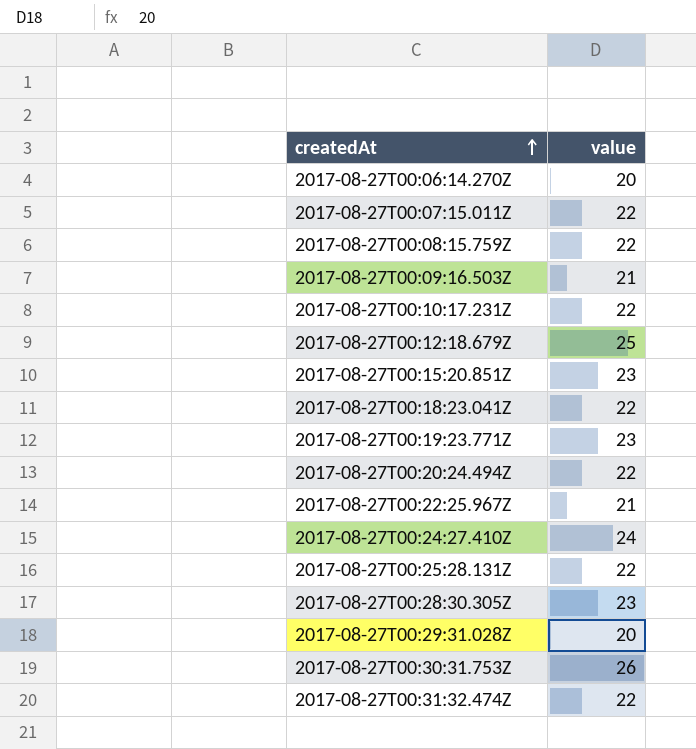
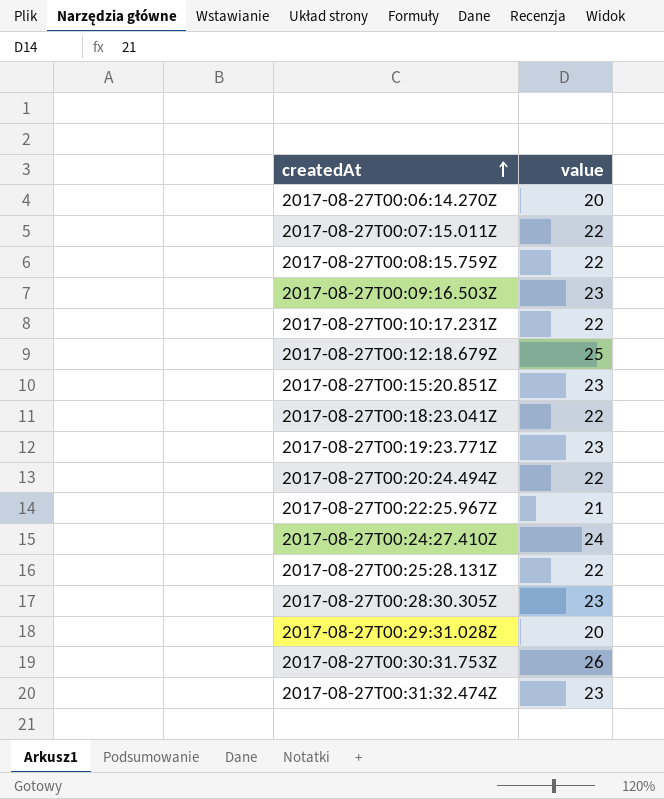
2017-08-27T00:09:16.503Z | value: 21 -> 23
2017-08-27T00:31:32.474Z | value: 22 -> 23

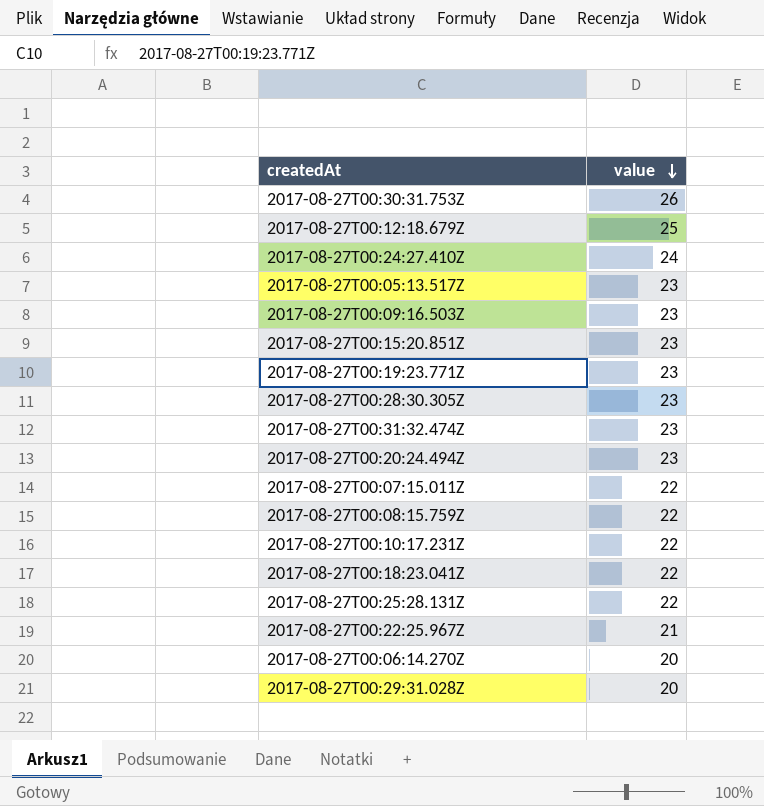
row order: createdAt ascending -> value descending
row 2017-08-27T00:05:13.517Z: none -> 23
2017-08-27T00:20:24.494Z | value: 22 -> 23

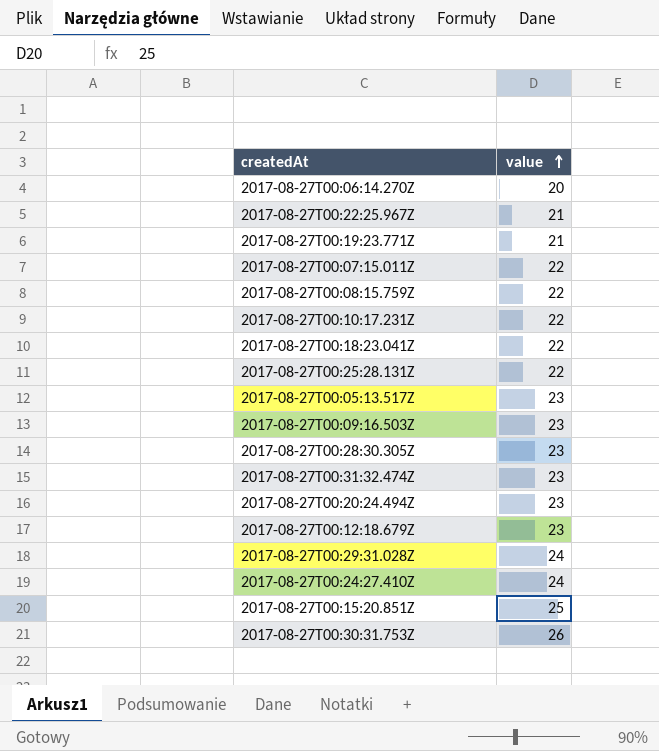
row order: value descending -> value ascending
2017-08-27T00:19:23.771Z | value: 23 -> 21
2017-08-27T00:12:18.679Z | value: 25 -> 23
2017-08-27T00:29:31.028Z | value: 20 -> 24
2017-08-27T00:15:20.851Z | value: 23 -> 25

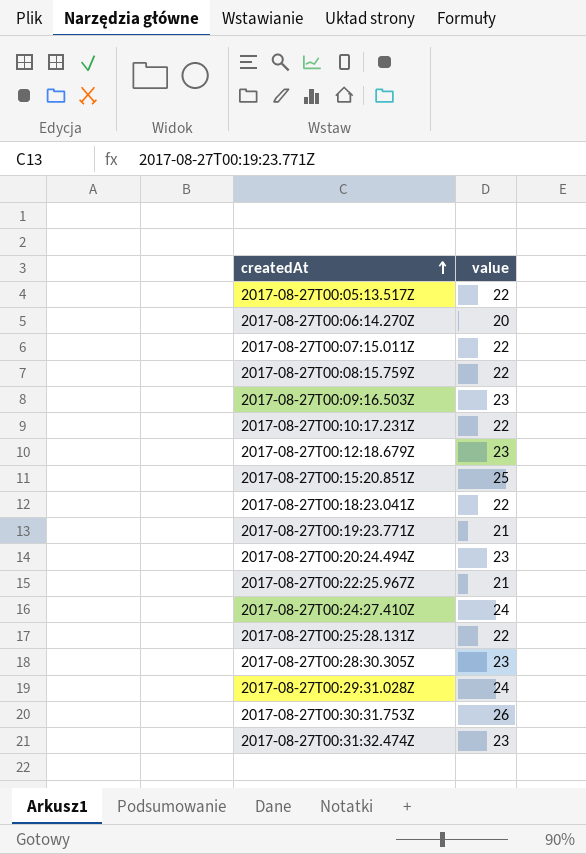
row order: value ascending -> createdAt ascending
2017-08-27T00:05:13.517Z | value: 23 -> 22

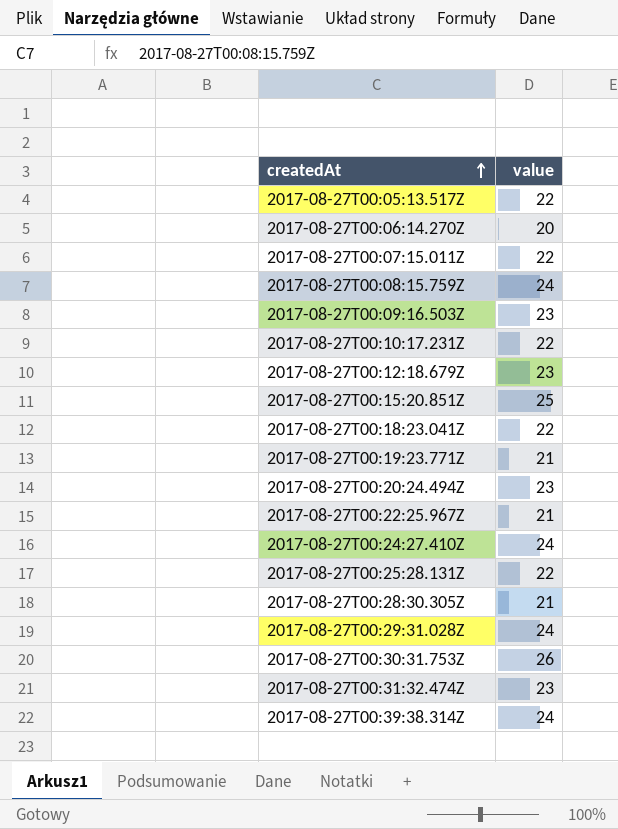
2017-08-27T00:08:15.759Z | value: 22 -> 24
2017-08-27T00:28:30.305Z | value: 23 -> 21
row 2017-08-27T00:39:38.314Z: none -> 24

